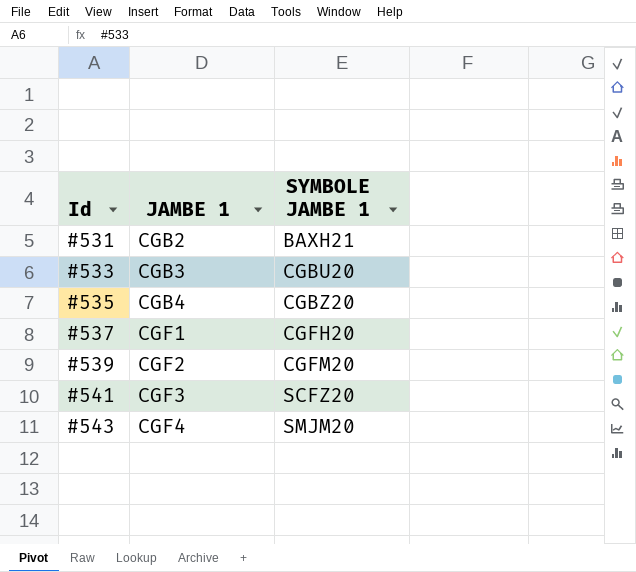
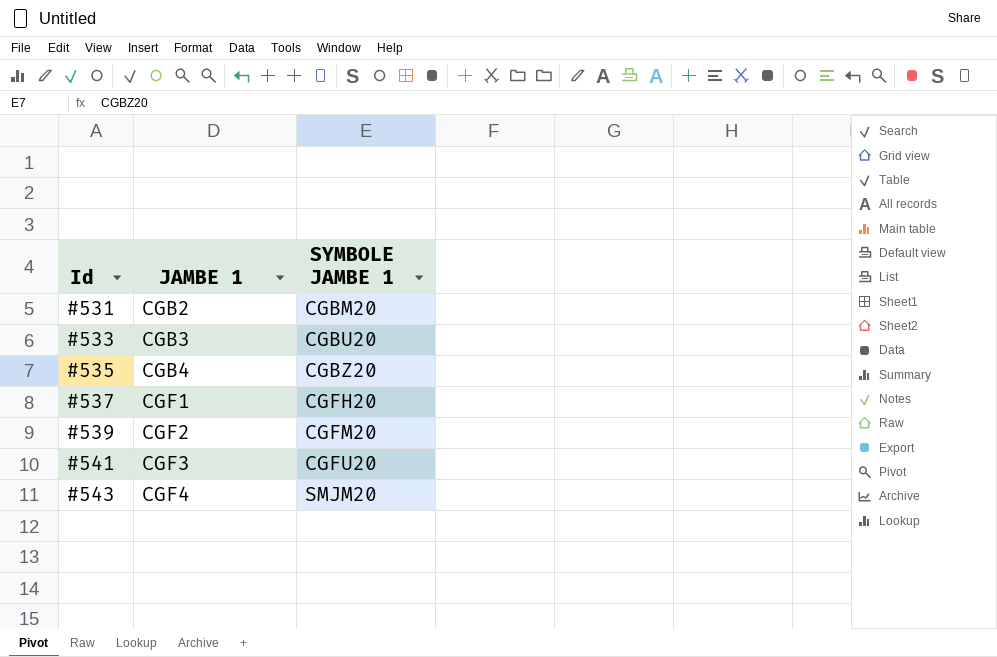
#531 | SYMBOLE JAMBE 1: BAXH21 -> CGBM20
#541 | SYMBOLE JAMBE 1: SCFZ20 -> CGFU20

